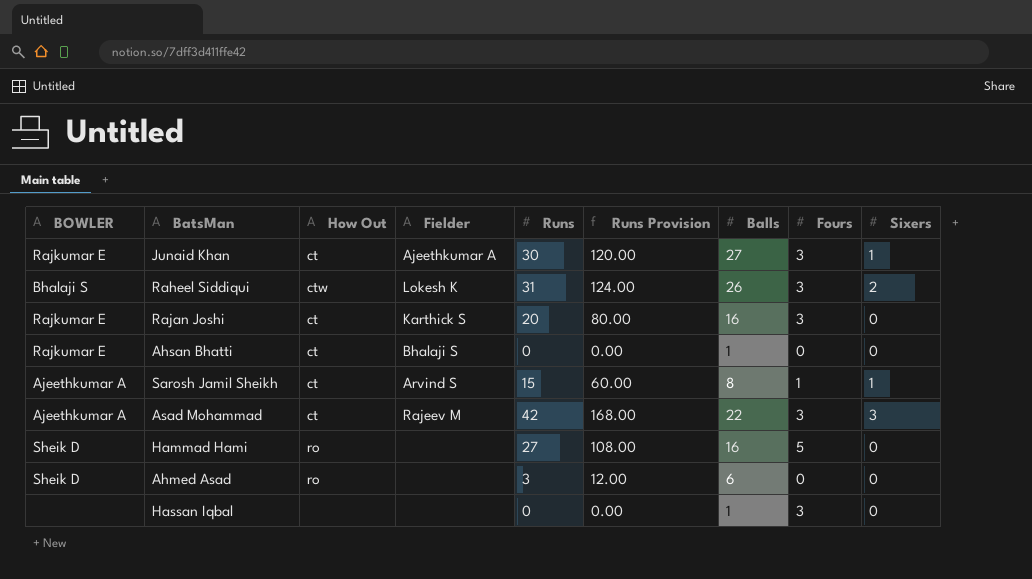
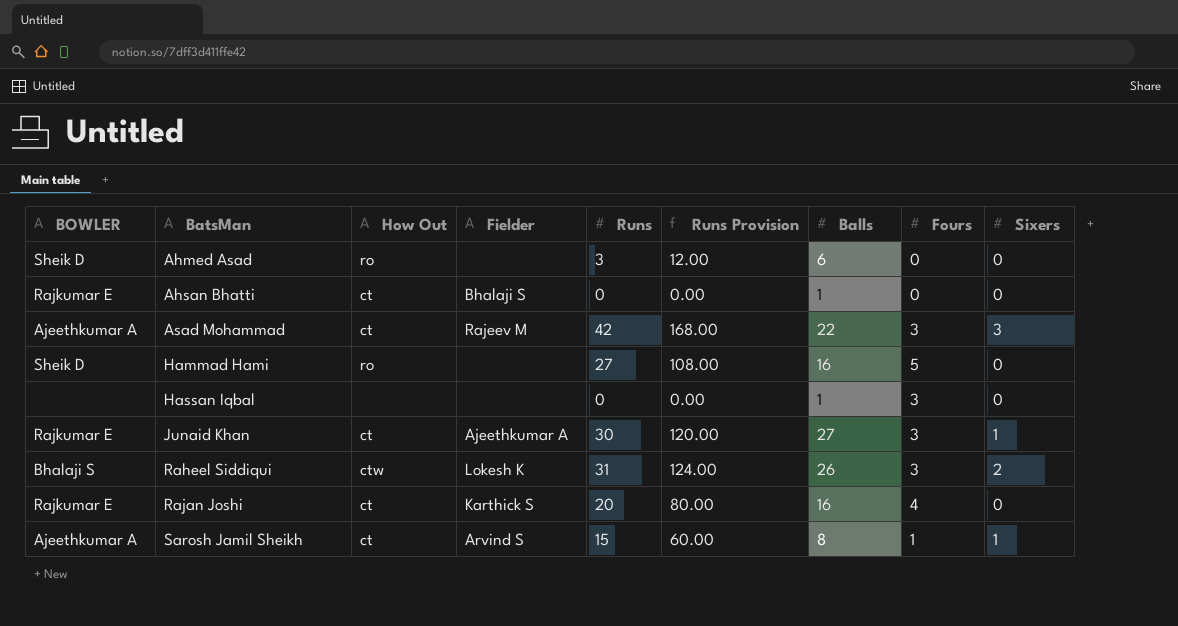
row order: none -> BatsMan ascending
Rajan Joshi | Fours: 3 -> 4

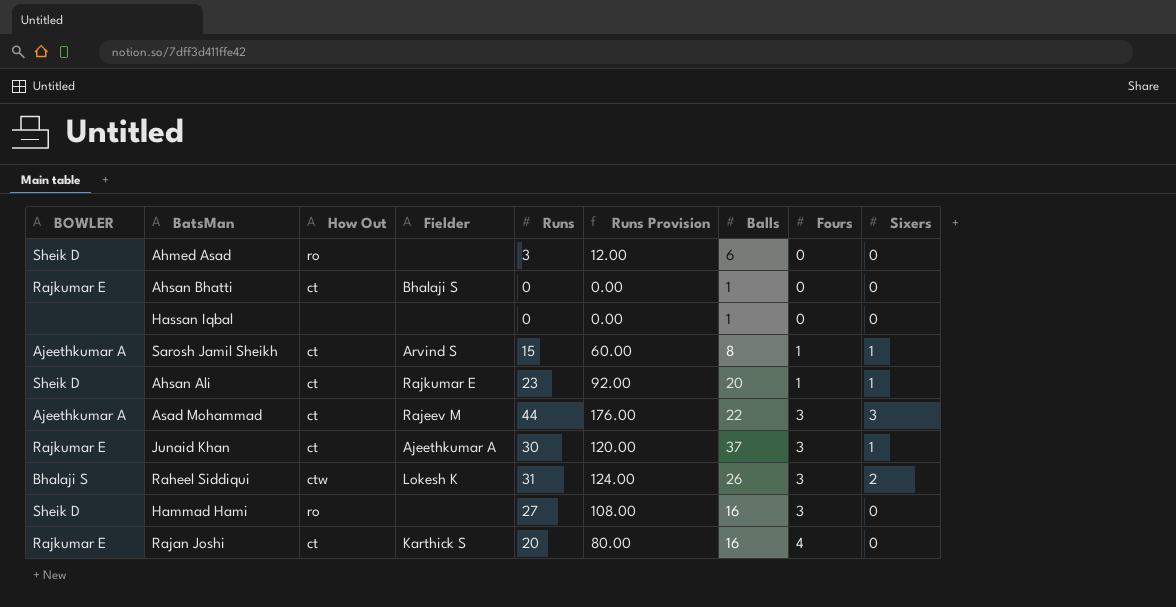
row order: BatsMan ascending -> Fours ascending
Hassan Iqbal | Fours: 3 -> 0
row Ahsan Ali: none -> Sheik D | ct | Rajkumar E | 23 | 92.00 | 20 | 1 | 1
Asad Mohammad | Runs: 42 -> 44
Asad Mohammad | Runs Provision: 168.00 -> 176.00
Junaid Khan | Balls: 27 -> 37
Hammad Hami | Fours: 5 -> 3

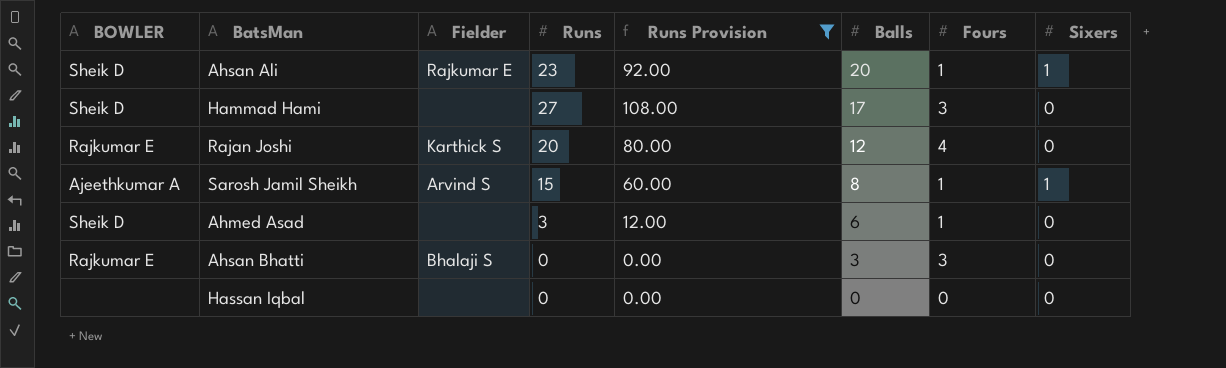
filter: none -> Runs Provision <= 108.00
row order: Fours ascending -> Balls descending
column How Out | position: 3 -> none
Hammad Hami | Balls: 16 -> 17
Rajan Joshi | Balls: 16 -> 12
Ahmed Asad | Fours: 0 -> 1
Ahsan Bhatti | Balls: 1 -> 3
Ahsan Bhatti | Fours: 0 -> 3
Hassan Iqbal | Balls: 1 -> 0

